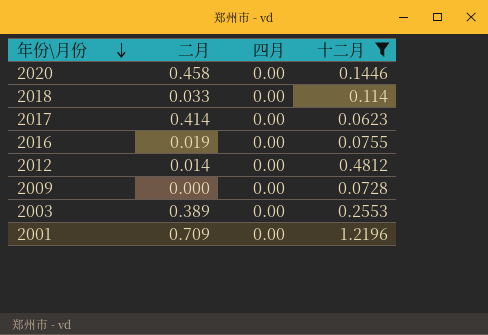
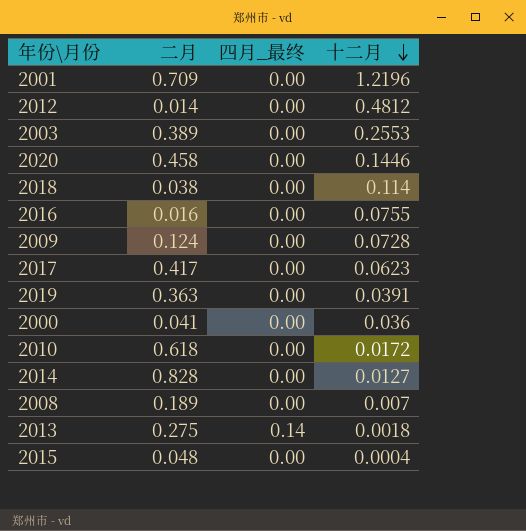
filter: 十二月 >= 0.0623 -> none
row order: 年份\月份 descending -> 十二月 descending
column name: 四月 -> 四月_最终
2018 | 二月: 0.033 -> 0.038
2016 | 二月: 0.019 -> 0.016
2009 | 二月: 0.000 -> 0.124
2017 | 二月: 0.414 -> 0.417

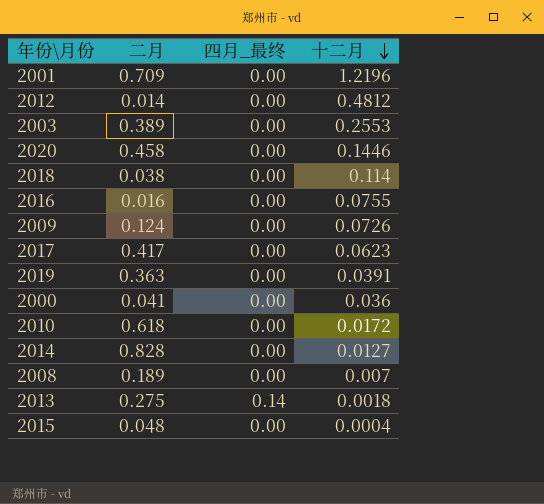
2009 | 十二月: 0.0728 -> 0.0726

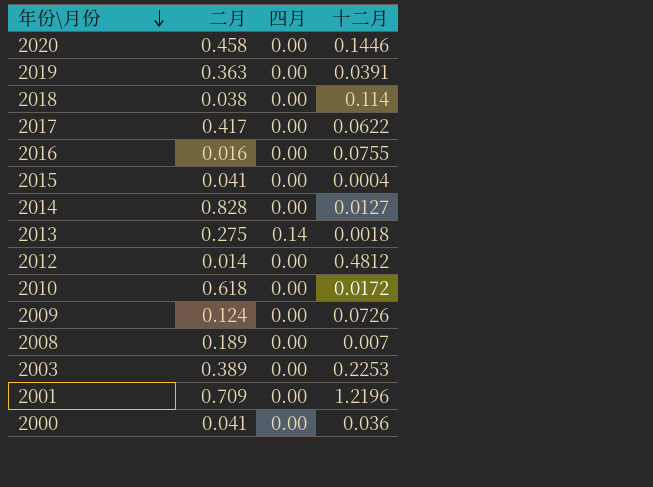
row order: 十二月 descending -> 年份\月份 descending
column name: 四月_最终 -> 四月
2017 | 十二月: 0.0623 -> 0.0622
2015 | 二月: 0.048 -> 0.041
2003 | 十二月: 0.2553 -> 0.2253

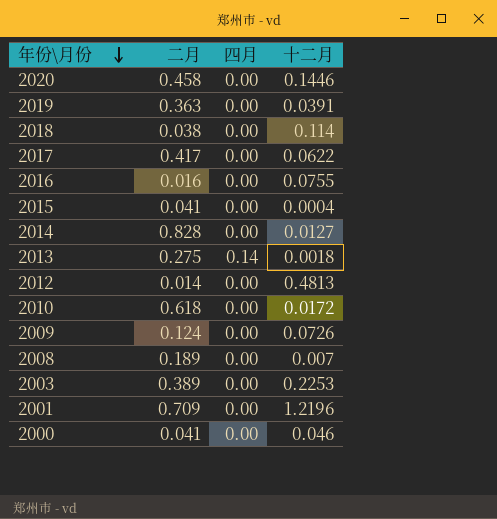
2012 | 十二月: 0.4812 -> 0.4813
2000 | 十二月: 0.036 -> 0.046

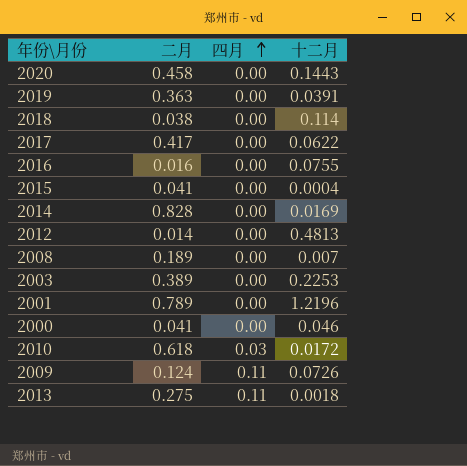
row order: 年份\月份 descending -> 四月 ascending
2020 | 十二月: 0.1446 -> 0.1443
2014 | 十二月: 0.0127 -> 0.0169
2001 | 二月: 0.709 -> 0.789
2010 | 四月: 0.00 -> 0.03
2009 | 四月: 0.00 -> 0.11
2013 | 四月: 0.14 -> 0.11

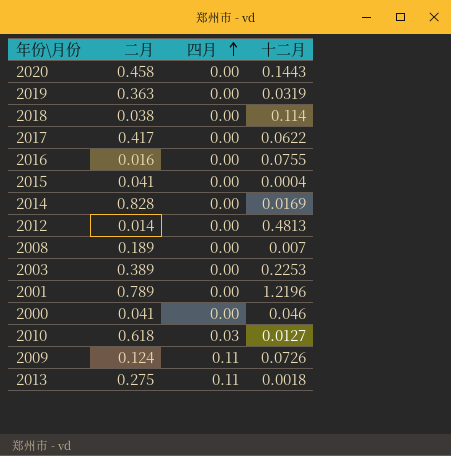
2019 | 十二月: 0.0391 -> 0.0319
2010 | 十二月: 0.0172 -> 0.0127

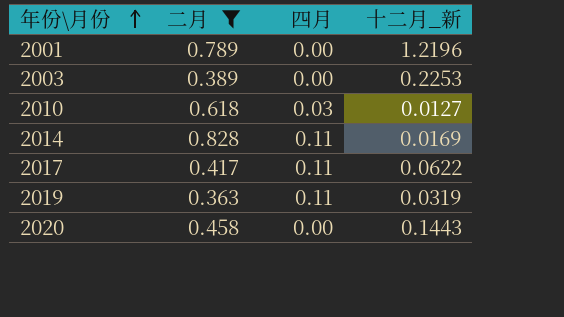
filter: none -> 二月 >= 0.363
row order: 四月 ascending -> 年份\月份 ascending
column name: 十二月 -> 十二月_新
2014 | 四月: 0.00 -> 0.11
2017 | 四月: 0.00 -> 0.11
2019 | 四月: 0.00 -> 0.11

